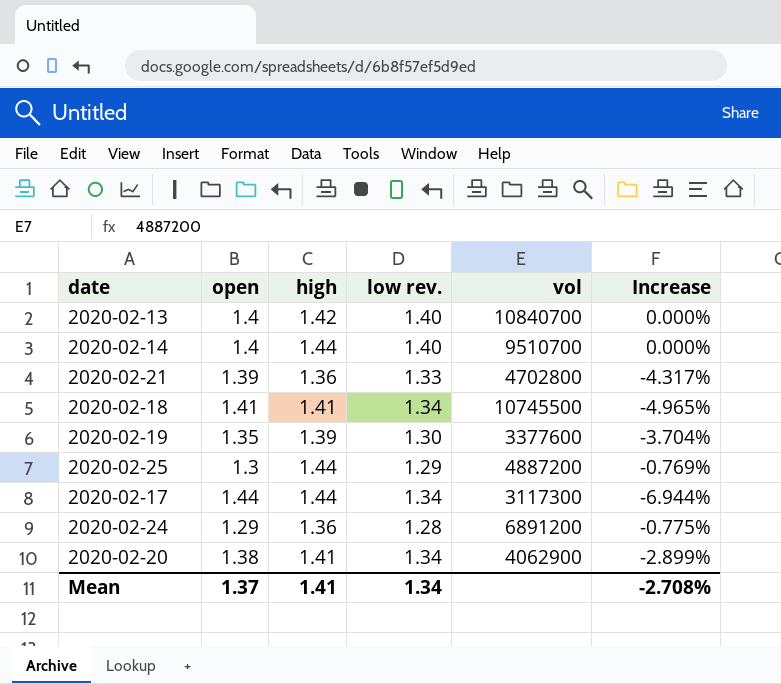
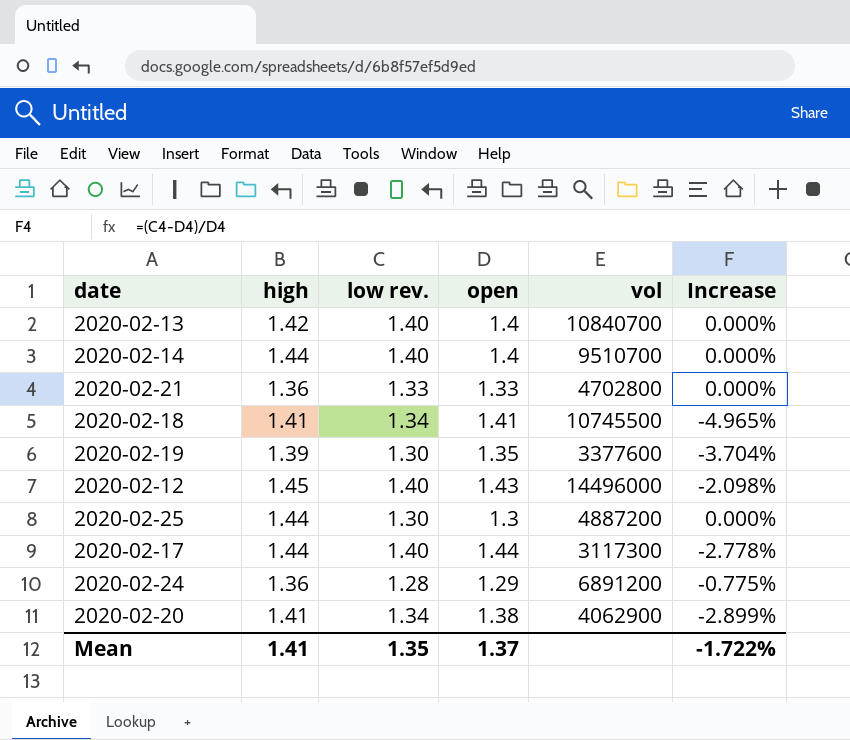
column open | position: 2 -> 4
2020-02-21 | open: 1.39 -> 1.33
2020-02-21 | Increase: -4.317% -> 0.000%
row 2020-02-12: none -> 1.45 | 1.40 | 1.43 | 14496000 | -2.098%
2020-02-25 | low rev.: 1.29 -> 1.30
2020-02-25 | Increase: -0.769% -> 0.000%
2020-02-17 | low rev.: 1.34 -> 1.40
2020-02-17 | Increase: -6.944% -> -2.778%
Mean | low rev.: 1.34 -> 1.35
Mean | Increase: -2.708% -> -1.722%

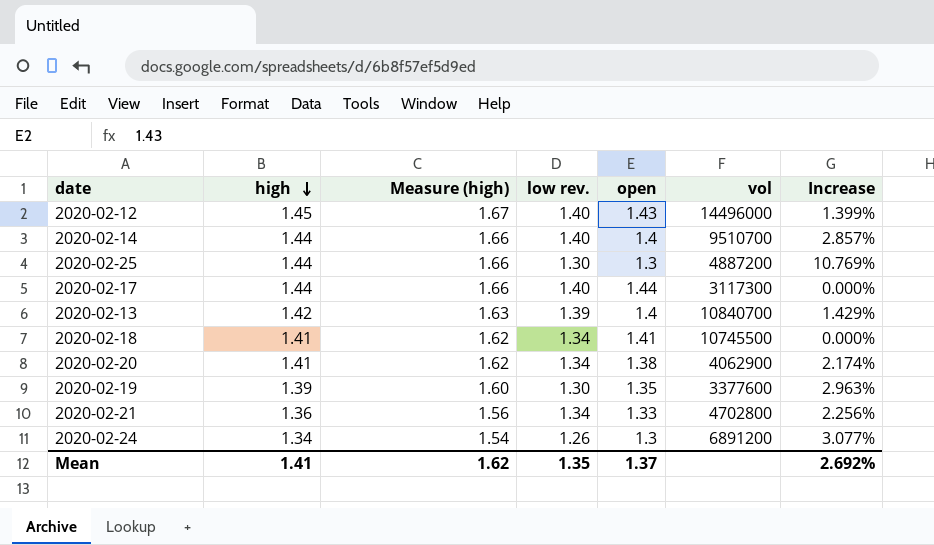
row order: none -> high descending
column Measure (high) | formula: none -> [high] * 1.15
column Increase | formula: ([low rev.] - [open]) / [open] -> ([high] - [open]) / [open]
2020-02-13 | low rev.: 1.40 -> 1.39
2020-02-21 | low rev.: 1.33 -> 1.34
2020-02-24 | high: 1.36 -> 1.34
2020-02-24 | low rev.: 1.28 -> 1.26
2020-02-24 | open: 1.29 -> 1.3
Mean | Increase: -1.722% -> 2.692%

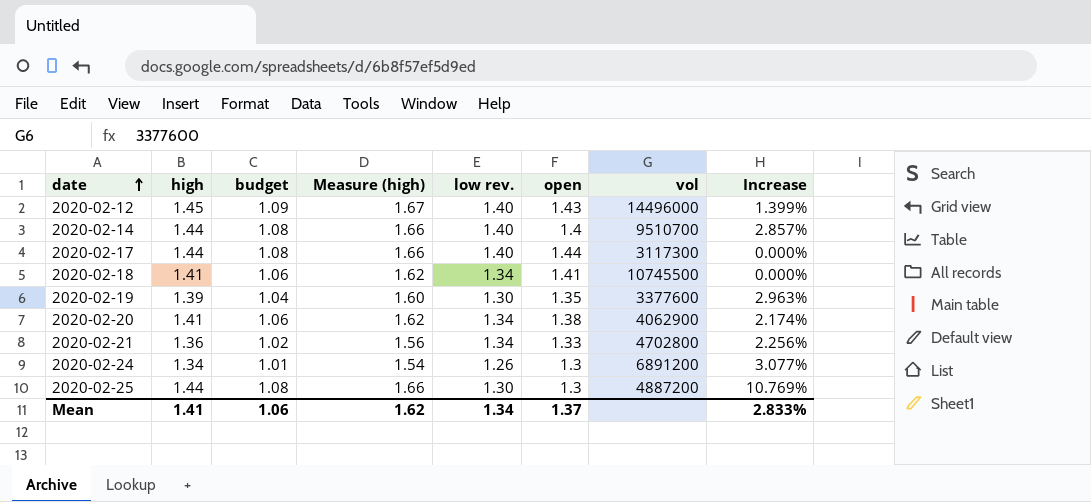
row order: high descending -> date ascending
column budget | formula: none -> [high] * 0.75
row 2020-02-13: 1.42 | 1.63 | 1.39 | 1.4 | 10840700 | 1.429% -> none
Mean | low rev.: 1.35 -> 1.34
Mean | Increase: 2.692% -> 2.833%

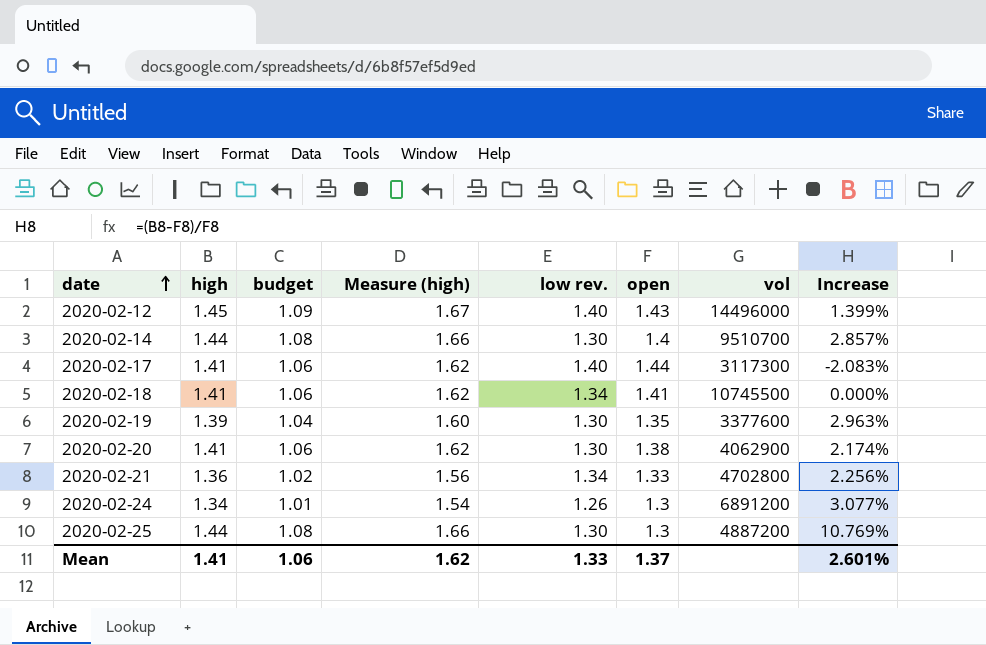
2020-02-14 | low rev.: 1.40 -> 1.30
2020-02-17 | high: 1.44 -> 1.41
2020-02-17 | budget: 1.08 -> 1.06
2020-02-17 | Measure (high): 1.66 -> 1.62
2020-02-17 | Increase: 0.000% -> -2.083%
2020-02-20 | low rev.: 1.34 -> 1.30
Mean | low rev.: 1.34 -> 1.33
Mean | Increase: 2.833% -> 2.601%

